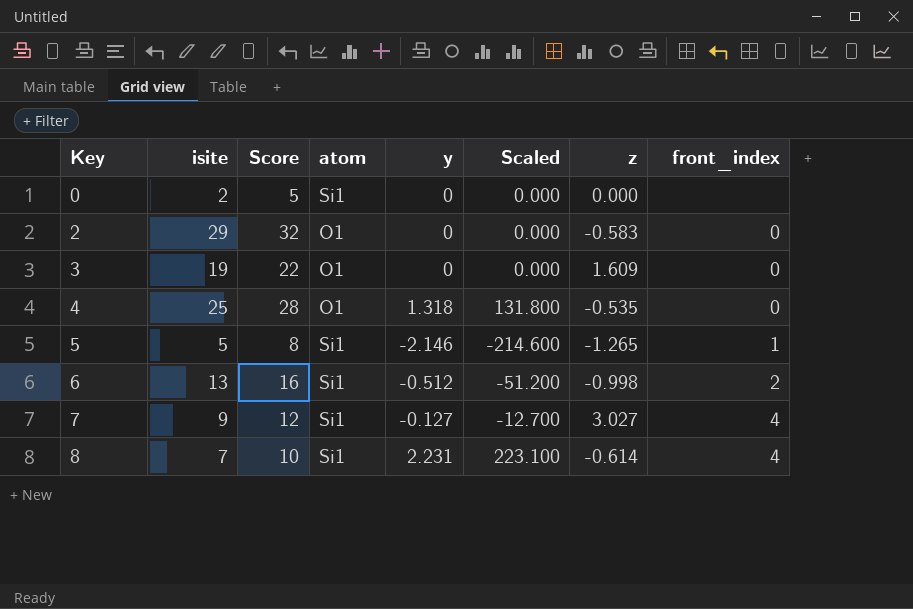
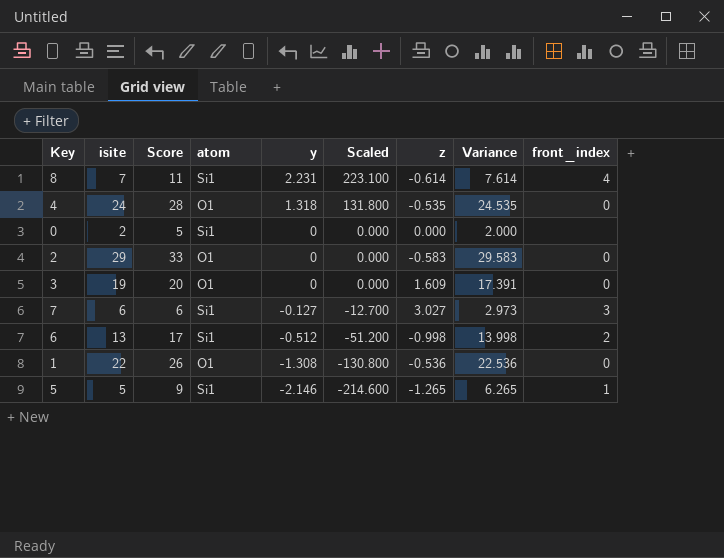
row order: Key ascending -> y descending
column Score | formula: [isite] + 3 -> [Variance] + 3
column Variance | formula: none -> [isite] - [z]
4 | isite: 25 -> 24
7 | isite: 9 -> 6
7 | front_index: 4 -> 3
row 1: none -> 22 | 26 | O1 | -1.308 | -130.800 | -0.536 | 22.536 | 0

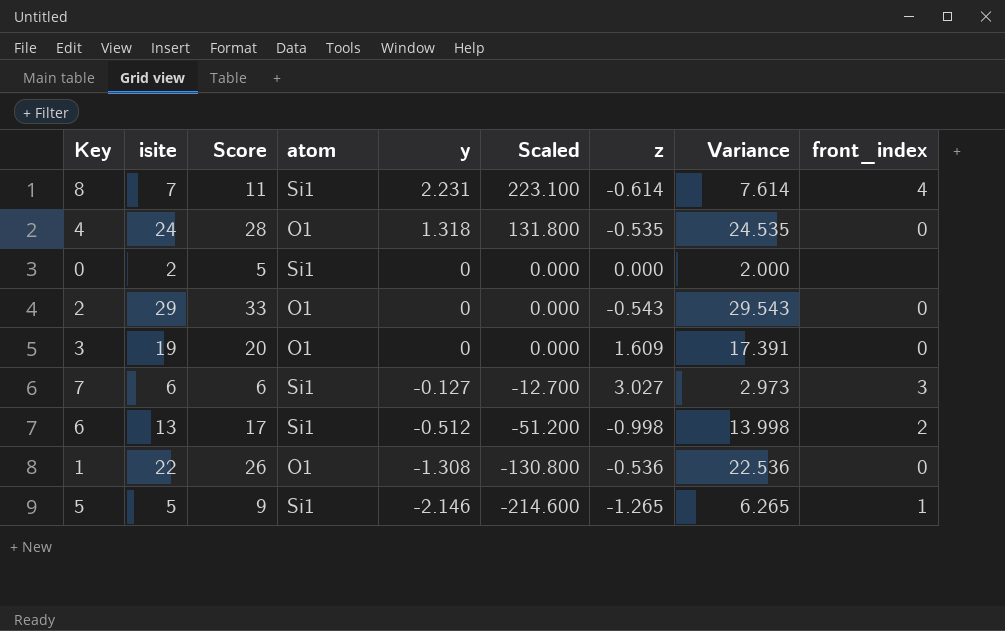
2 | z: -0.583 -> -0.543
2 | Variance: 29.583 -> 29.543

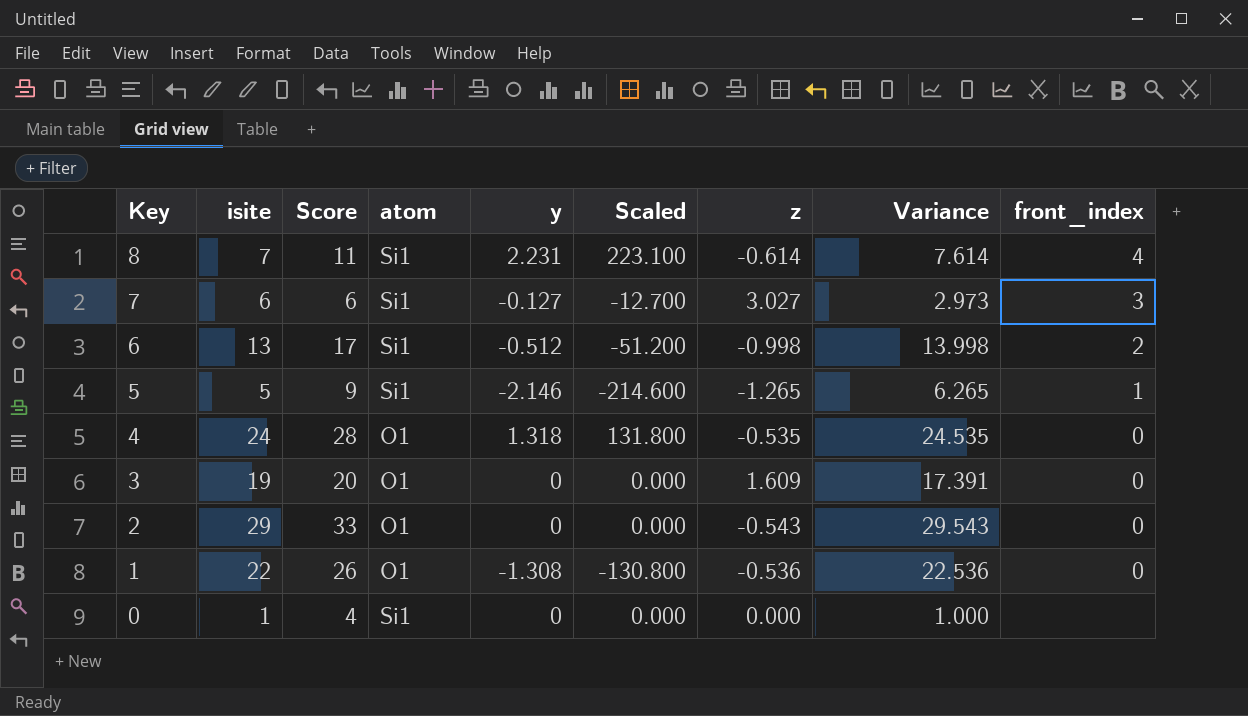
row order: y descending -> Key descending
0 | isite: 2 -> 1
0 | Score: 5 -> 4
0 | Variance: 2.000 -> 1.000

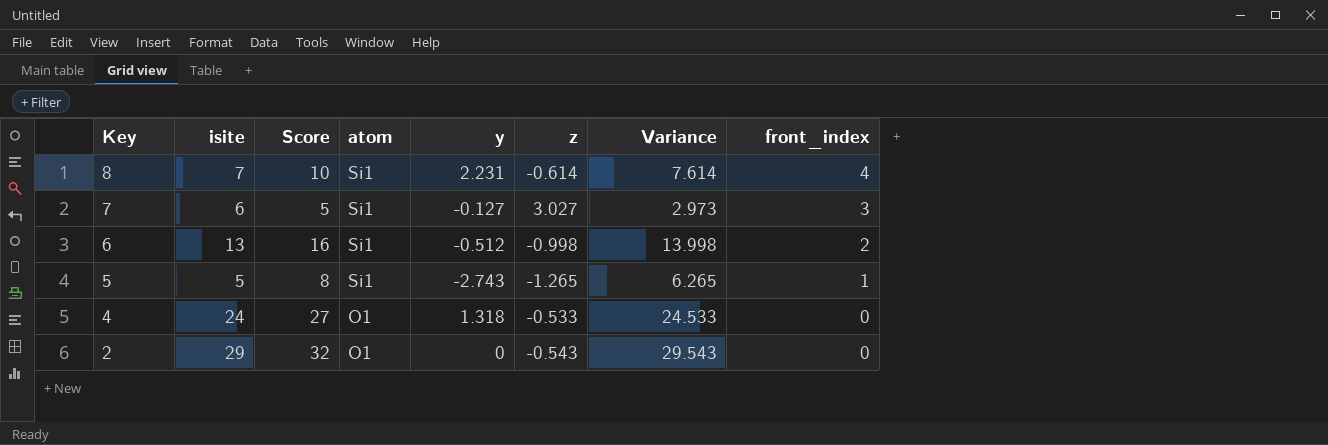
column Scaled | formula: [y] * 100 -> none
column Score | formula: [Variance] + 3 -> [Variance] + 2
row 3: 19 | 20 | O1 | 0 | 0.000 | 1.609 | 17.391 | 0 -> none
row 1: 22 | 26 | O1 | -1.308 | -130.800 | -0.536 | 22.536 | 0 -> none
row 0: 1 | 4 | Si1 | 0 | 0.000 | 0.000 | 1.000 | none -> none
5 | y: -2.146 -> -2.743
4 | z: -0.535 -> -0.533
4 | Variance: 24.535 -> 24.533

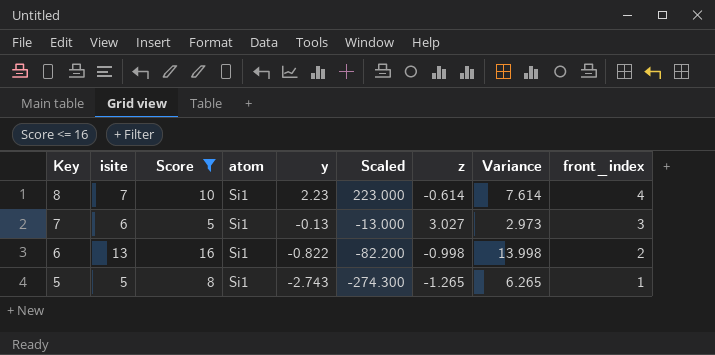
filter: none -> Score <= 16
column Scaled | formula: none -> [y] * 100
8 | y: 2.231 -> 2.23
7 | y: -0.127 -> -0.13
6 | y: -0.512 -> -0.822

